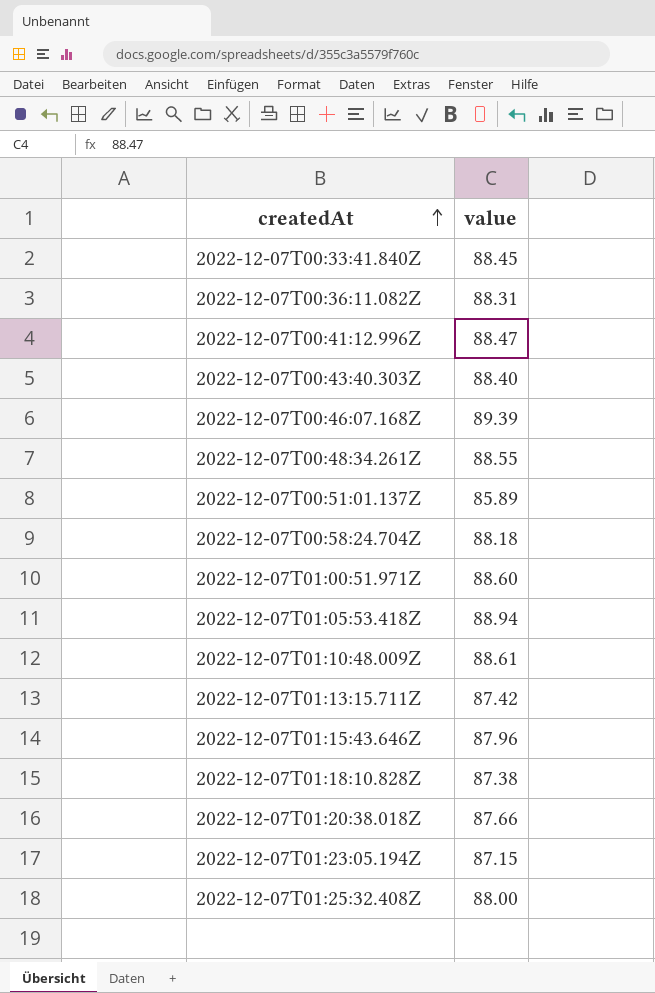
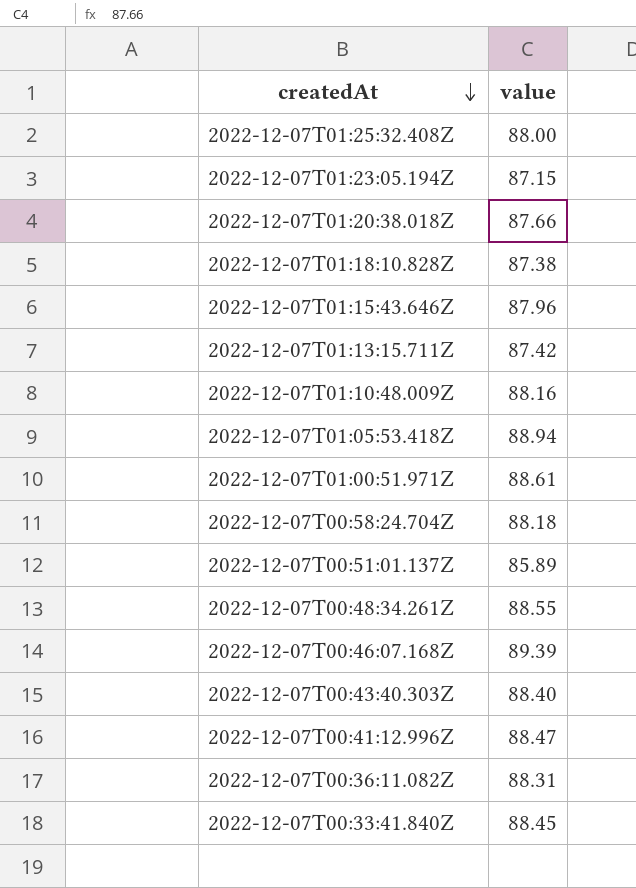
row order: createdAt ascending -> createdAt descending
2022-12-07T01:10:48.009Z | value: 88.61 -> 88.16
2022-12-07T01:00:51.971Z | value: 88.60 -> 88.61

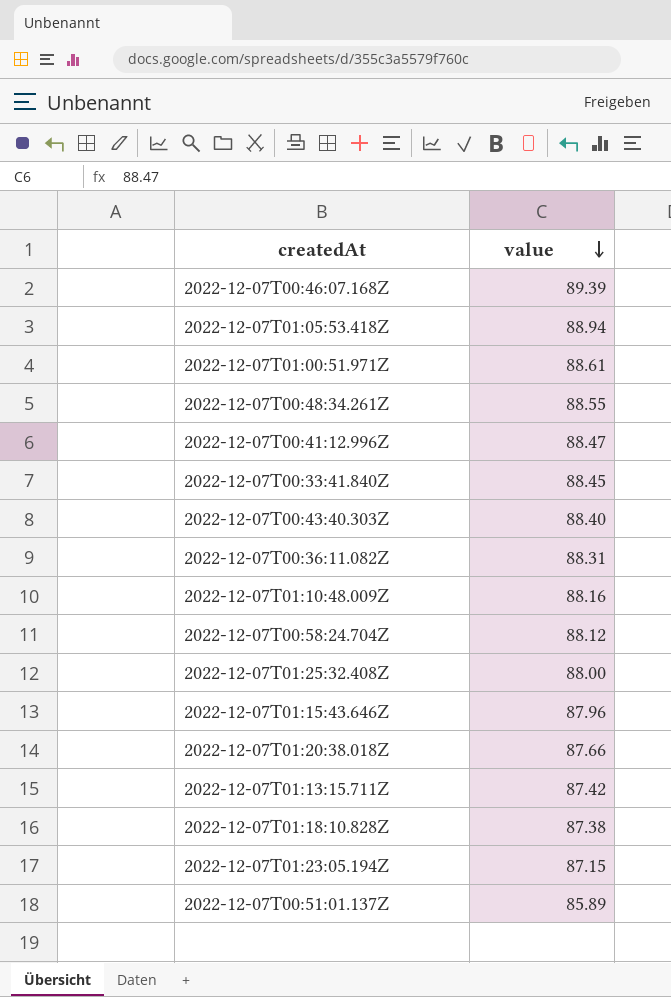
row order: createdAt descending -> value descending
2022-12-07T00:58:24.704Z | value: 88.18 -> 88.12

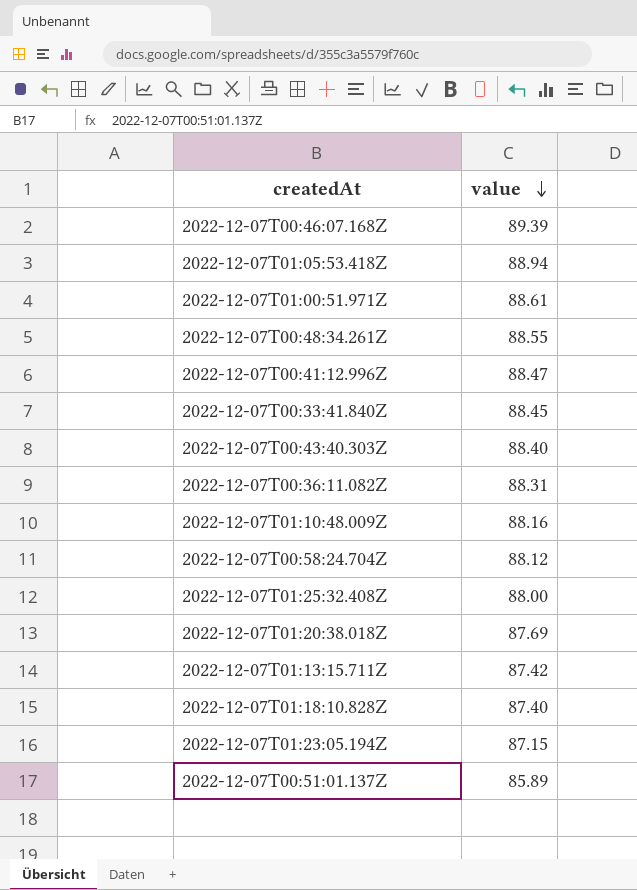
row 2022-12-07T01:15:43.646Z: 87.96 -> none
2022-12-07T01:20:38.018Z | value: 87.66 -> 87.69
2022-12-07T01:18:10.828Z | value: 87.38 -> 87.40

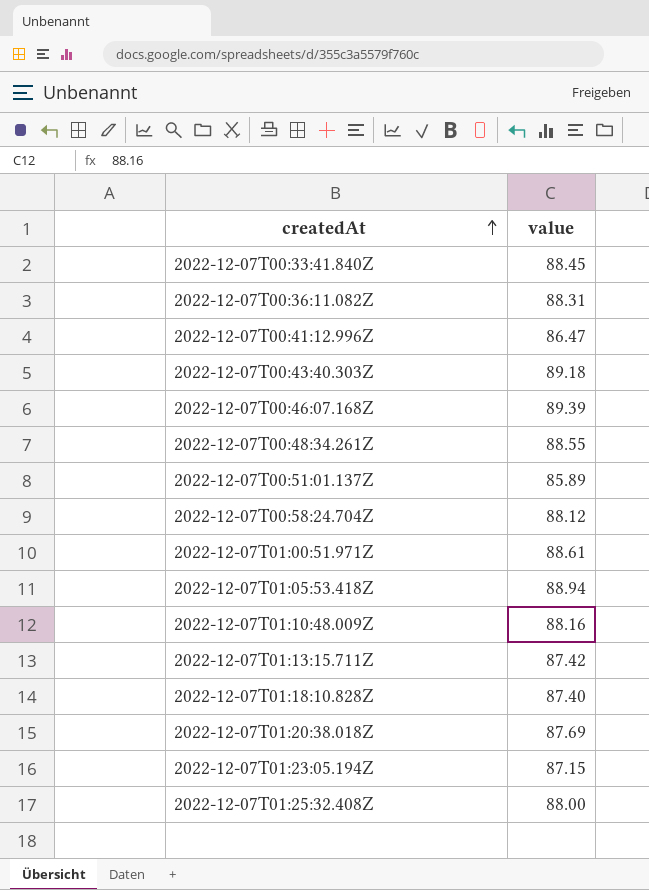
row order: value descending -> createdAt ascending
2022-12-07T00:41:12.996Z | value: 88.47 -> 86.47
2022-12-07T00:43:40.303Z | value: 88.40 -> 89.18

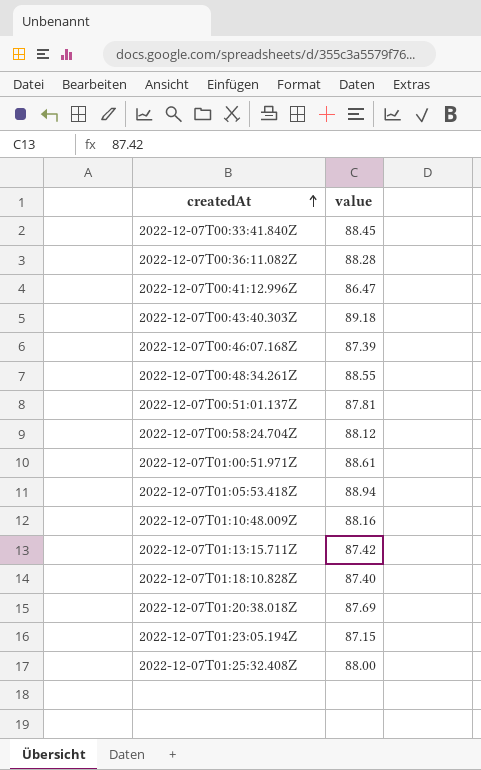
2022-12-07T00:36:11.082Z | value: 88.31 -> 88.28
2022-12-07T00:46:07.168Z | value: 89.39 -> 87.39
2022-12-07T00:51:01.137Z | value: 85.89 -> 87.81

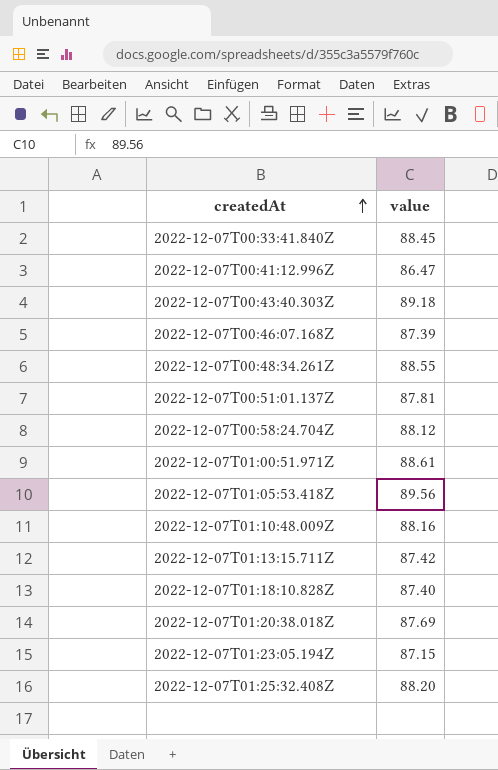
row 2022-12-07T00:36:11.082Z: 88.28 -> none
2022-12-07T01:05:53.418Z | value: 88.94 -> 89.56
2022-12-07T01:25:32.408Z | value: 88.00 -> 88.20

